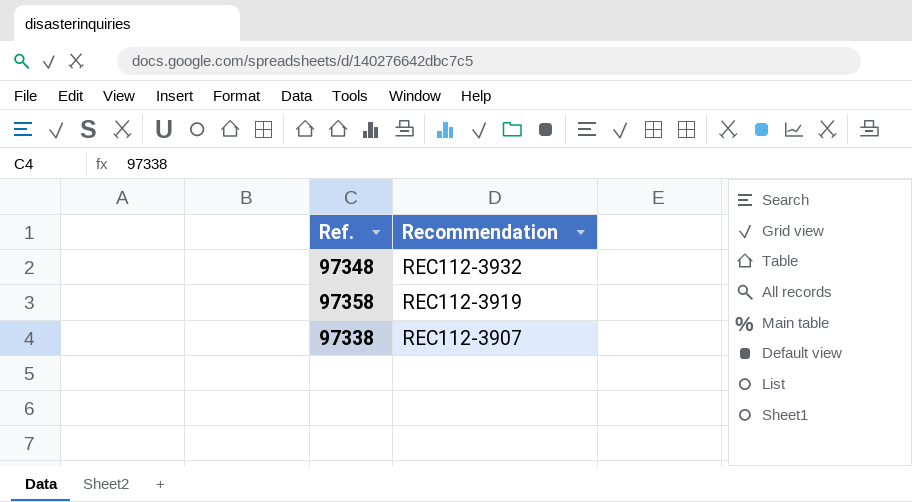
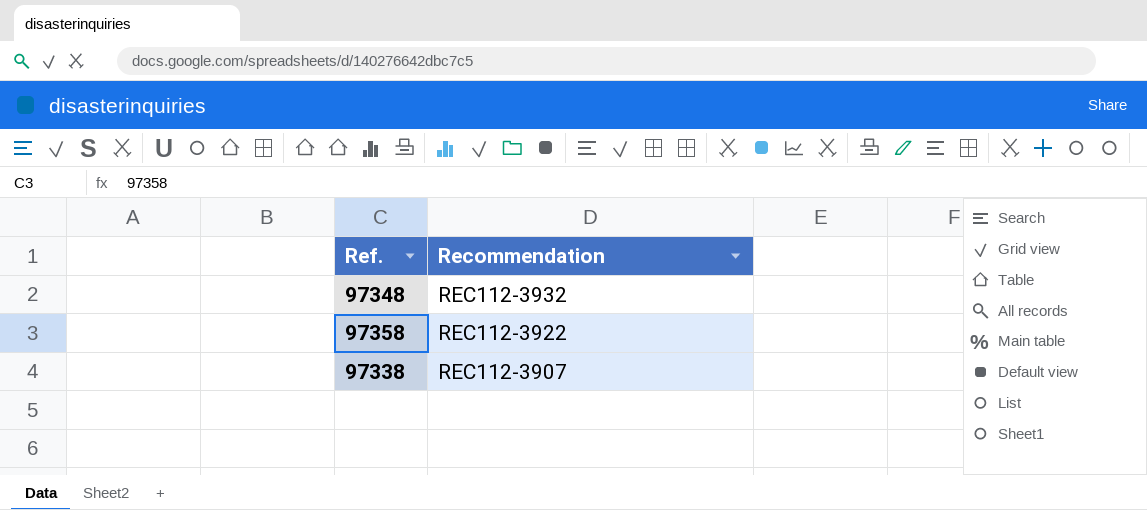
97358 | Recommendation: REC112-3919 -> REC112-3922

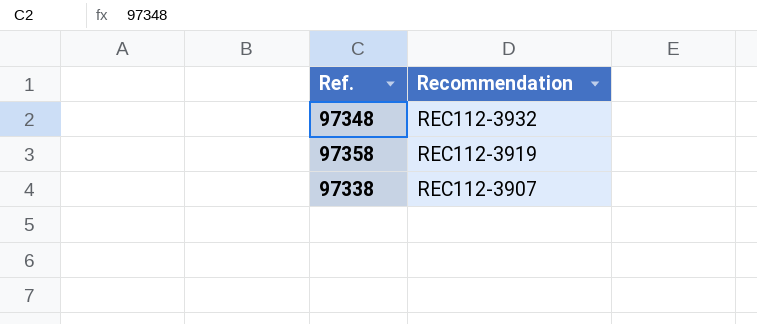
97358 | Recommendation: REC112-3922 -> REC112-3919

